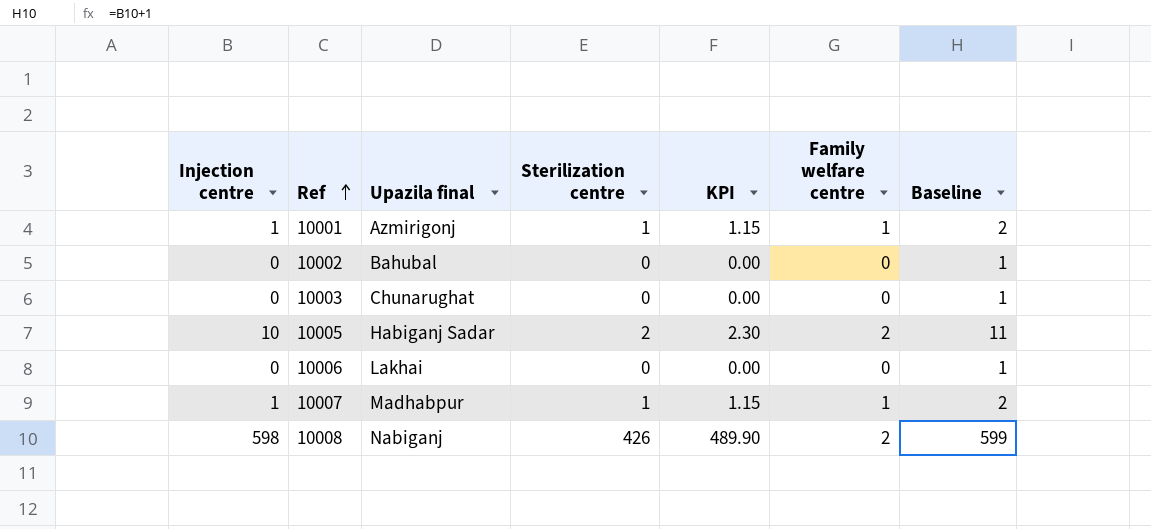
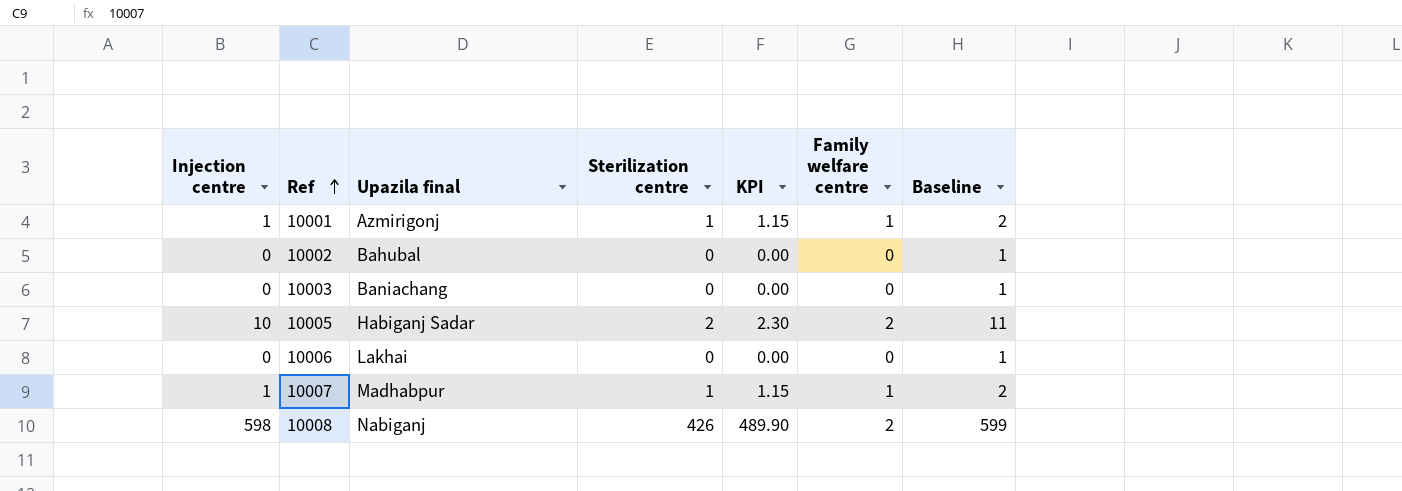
10003 | Upazila final: Chunarughat -> Baniachang

